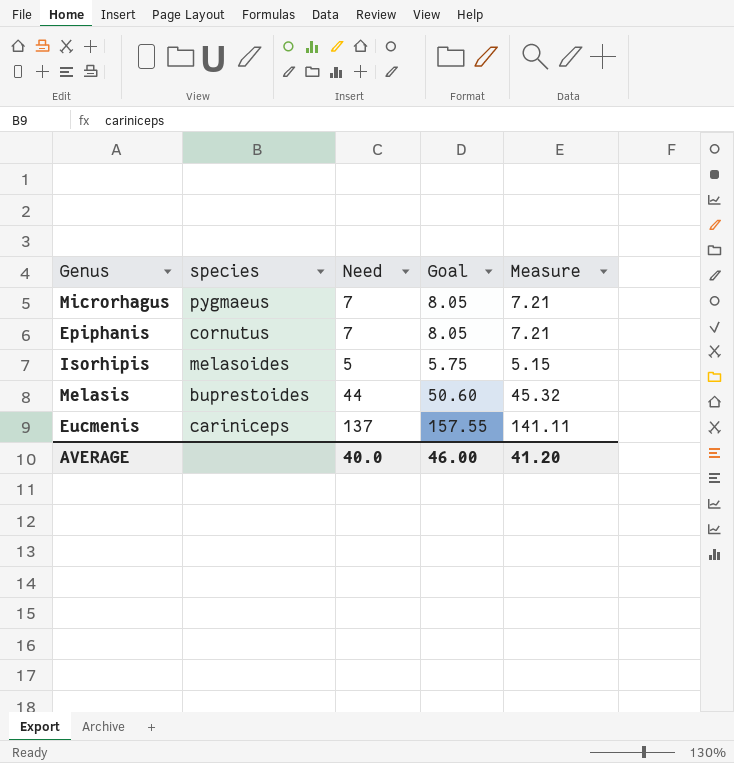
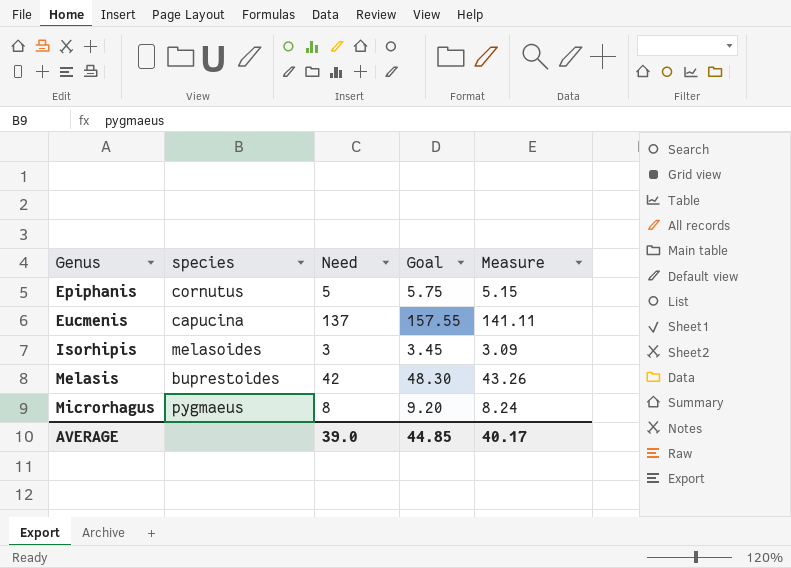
row order: none -> Genus ascending
Epiphanis | Need: 7 -> 5
Epiphanis | Goal: 8.05 -> 5.75
Epiphanis | Measure: 7.21 -> 5.15
Eucmenis | species: cariniceps -> capucina
Isorhipis | Need: 5 -> 3
Isorhipis | Goal: 5.75 -> 3.45
Isorhipis | Measure: 5.15 -> 3.09
Melasis | Need: 44 -> 42
Melasis | Goal: 50.60 -> 48.30
Melasis | Measure: 45.32 -> 43.26
Microrhagus | Need: 7 -> 8
Microrhagus | Goal: 8.05 -> 9.20
Microrhagus | Measure: 7.21 -> 8.24
AVERAGE | Need: 40.0 -> 39.0
AVERAGE | Goal: 46.00 -> 44.85
AVERAGE | Measure: 41.20 -> 40.17

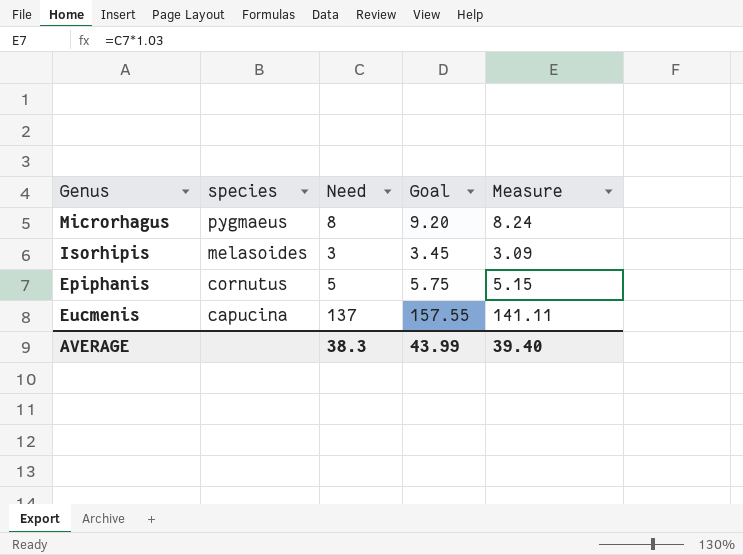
row order: Genus ascending -> species descending
row Melasis: buprestoides | 42 | 48.30 | 43.26 -> none
AVERAGE | Need: 39.0 -> 38.3
AVERAGE | Goal: 44.85 -> 43.99
AVERAGE | Measure: 40.17 -> 39.40

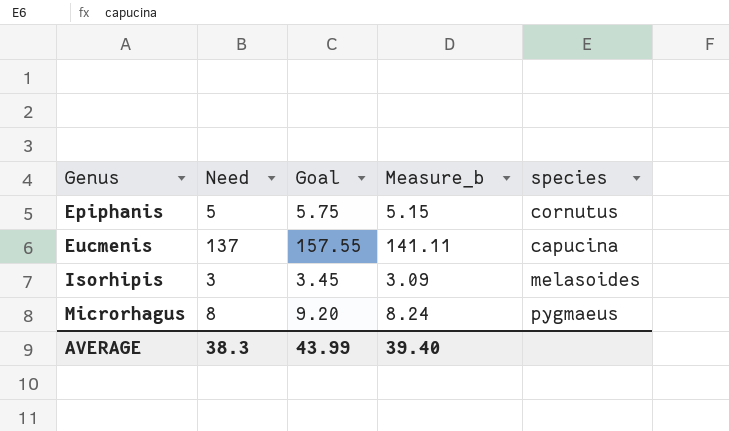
row order: species descending -> Genus ascending
column name: Measure -> Measure_b
column species | position: 2 -> 5

